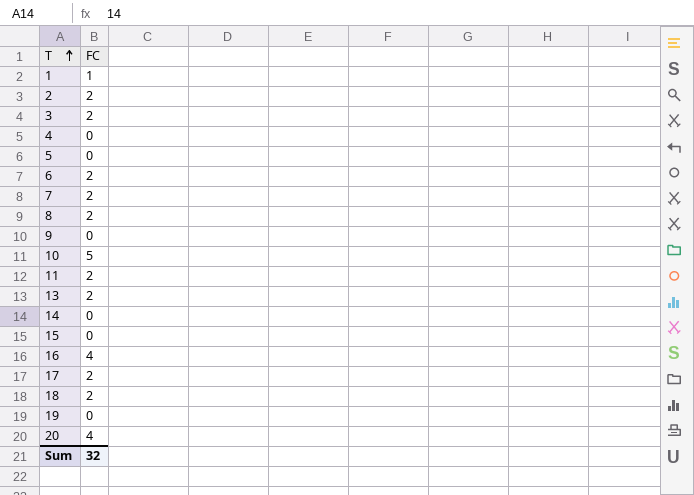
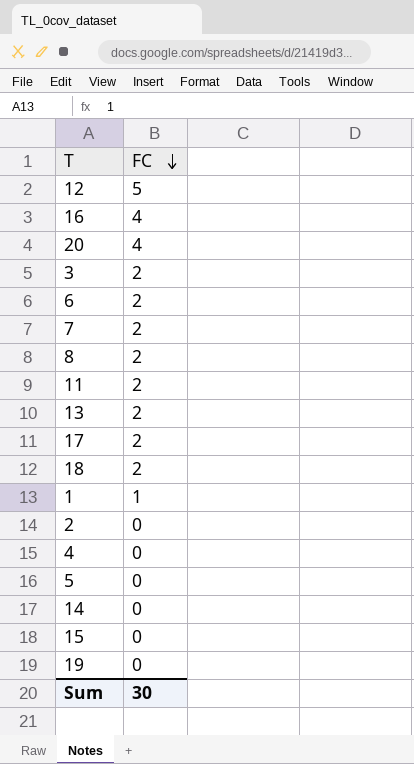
row order: T ascending -> FC descending
row 9: 0 -> none
row 10: 5 -> none
row 12: none -> 5
2 | FC: 2 -> 0
Sum | FC: 32 -> 30

